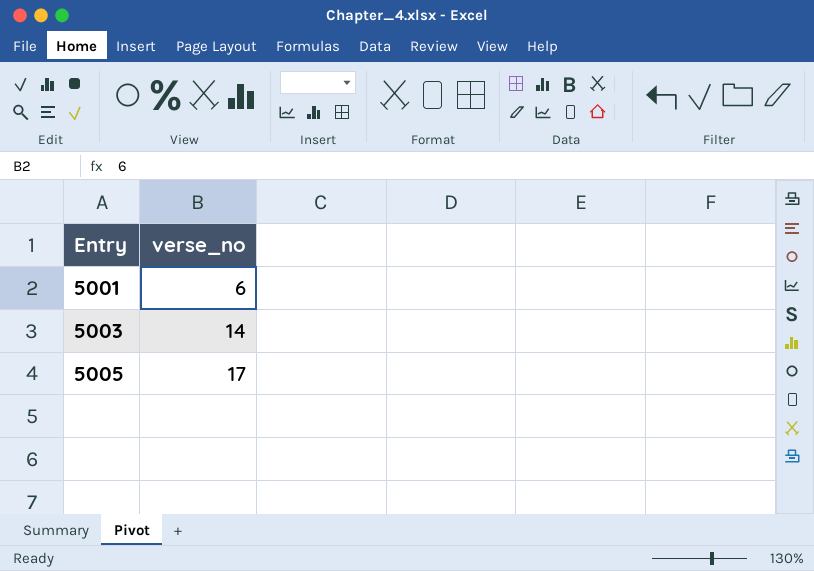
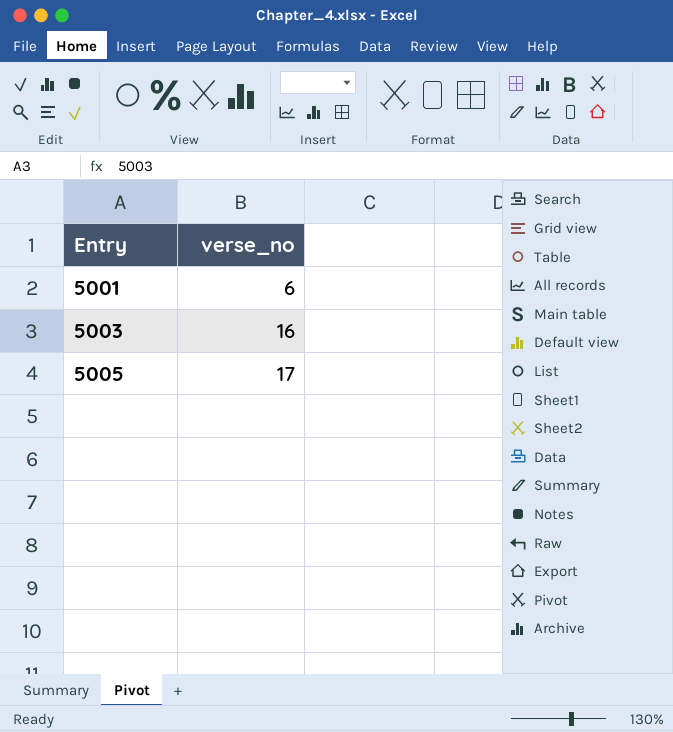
5003 | verse_no: 14 -> 16

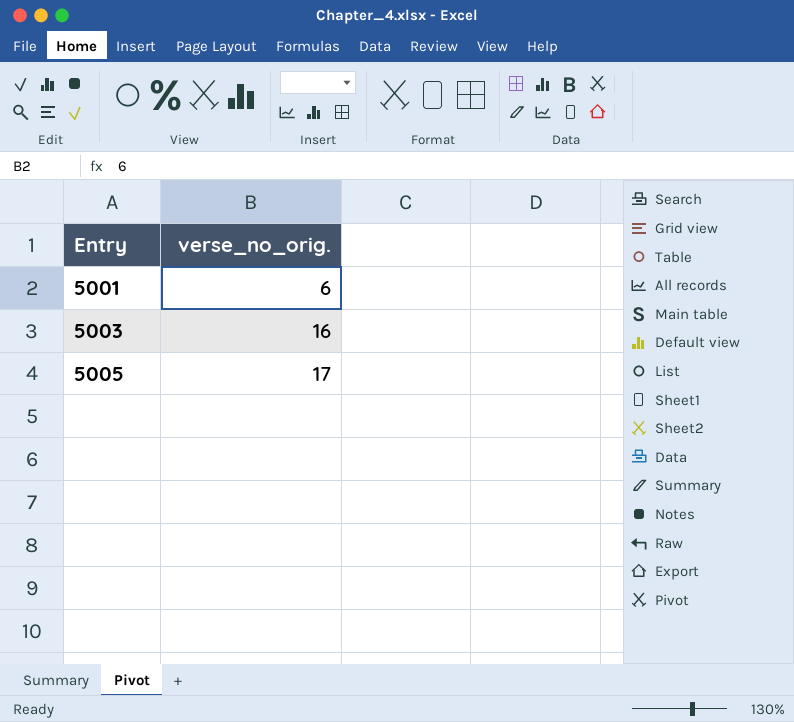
column name: verse_no -> verse_no_orig.

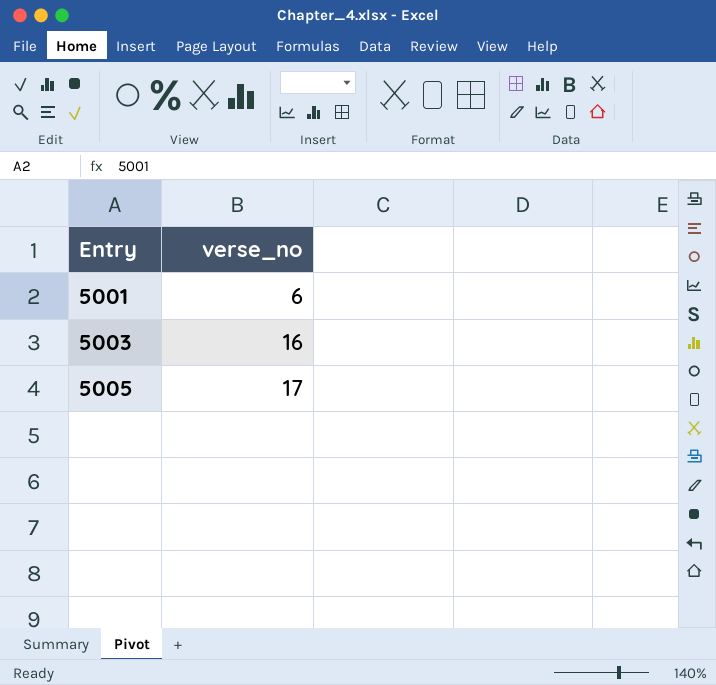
column name: verse_no_orig. -> verse_no

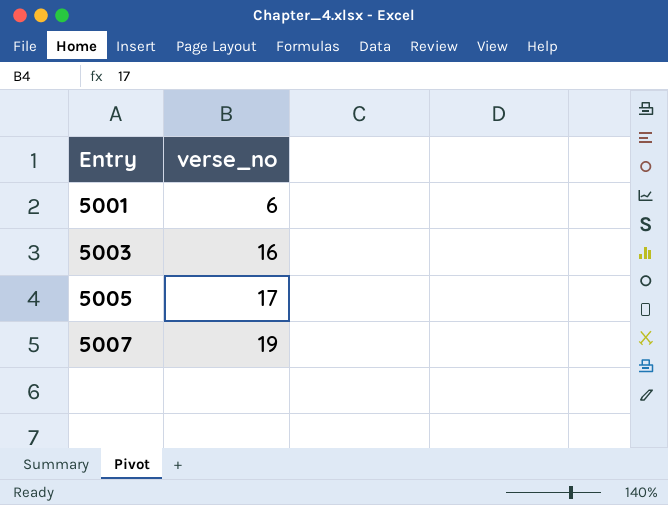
row 5007: none -> 19

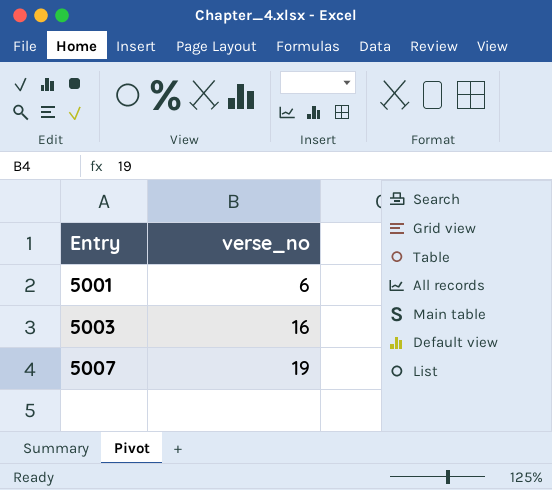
row 5005: 17 -> none

